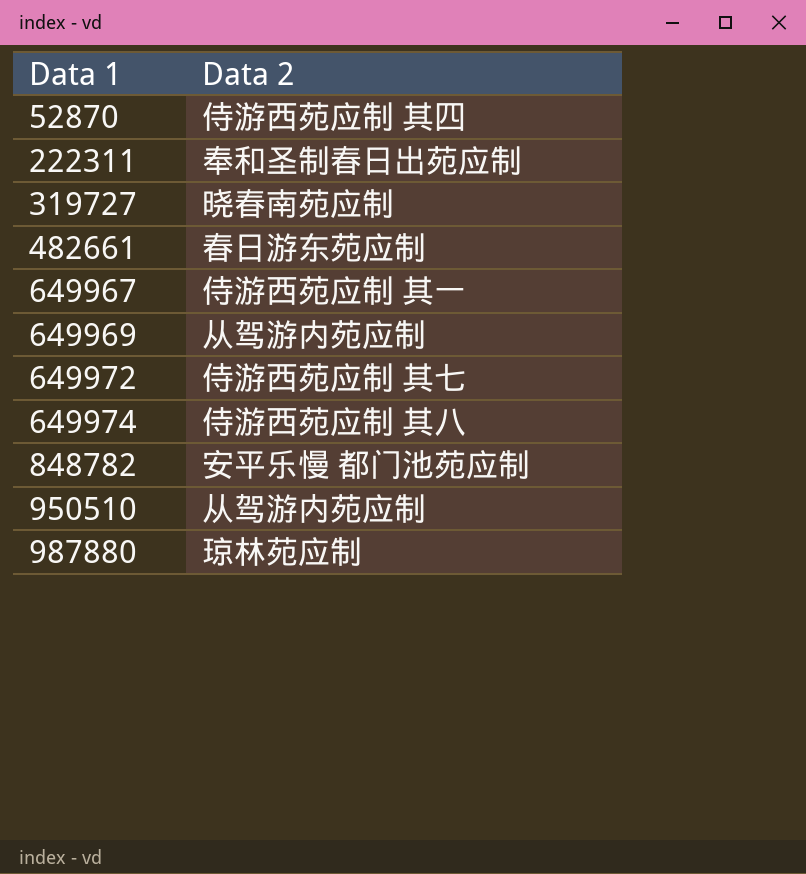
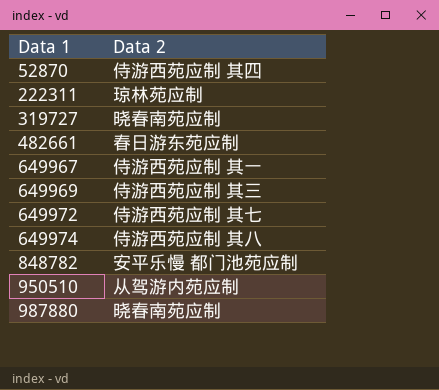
222311 | Data 2: 奉和圣制春日出苑应制 -> 琼林苑应制
649969 | Data 2: 从驾游内苑应制 -> 侍游西苑应制 其三
987880 | Data 2: 琼林苑应制 -> 晓春南苑应制

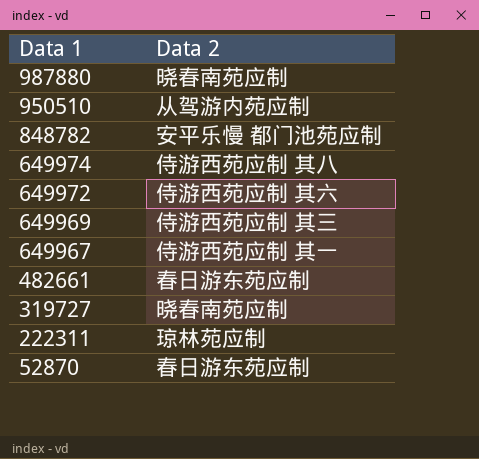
row order: Data 1 ascending -> Data 1 descending
649972 | Data 2: 侍游西苑应制 其七 -> 侍游西苑应制 其六
52870 | Data 2: 侍游西苑应制 其四 -> 春日游东苑应制

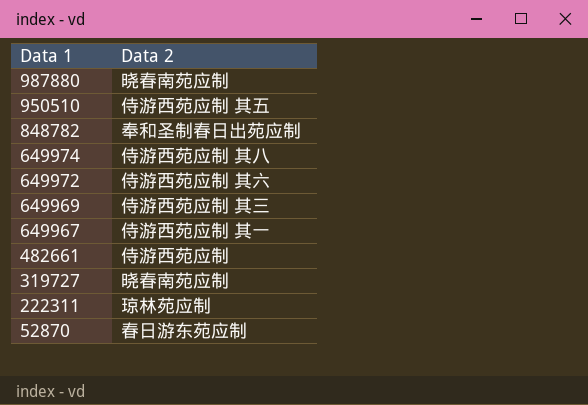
950510 | Data 2: 从驾游内苑应制 -> 侍游西苑应制 其五
848782 | Data 2: 安平乐慢 都门池苑应制 -> 奉和圣制春日出苑应制
482661 | Data 2: 春日游东苑应制 -> 侍游西苑应制

